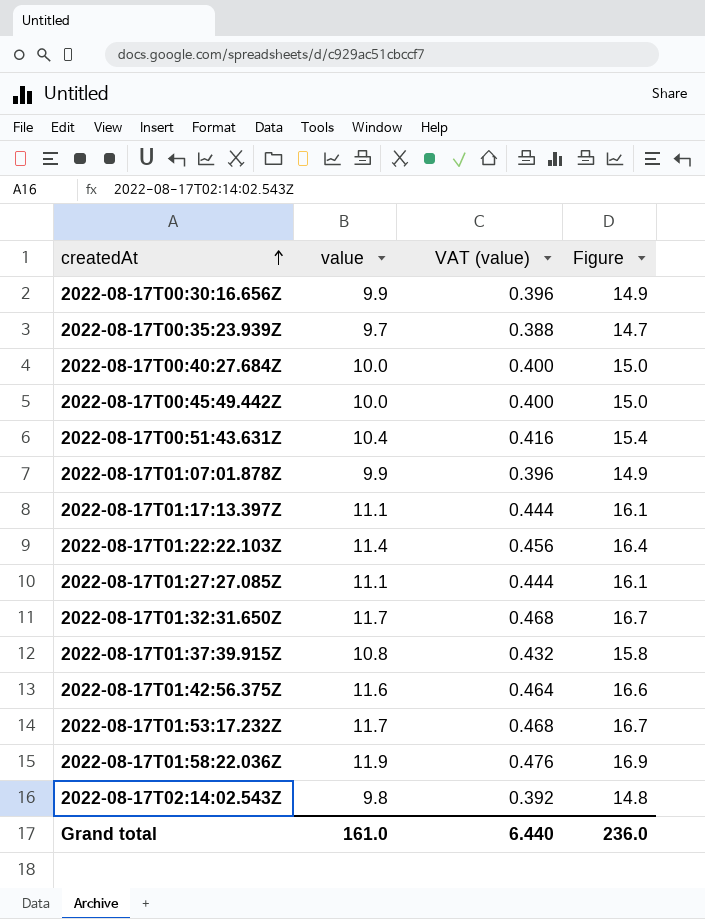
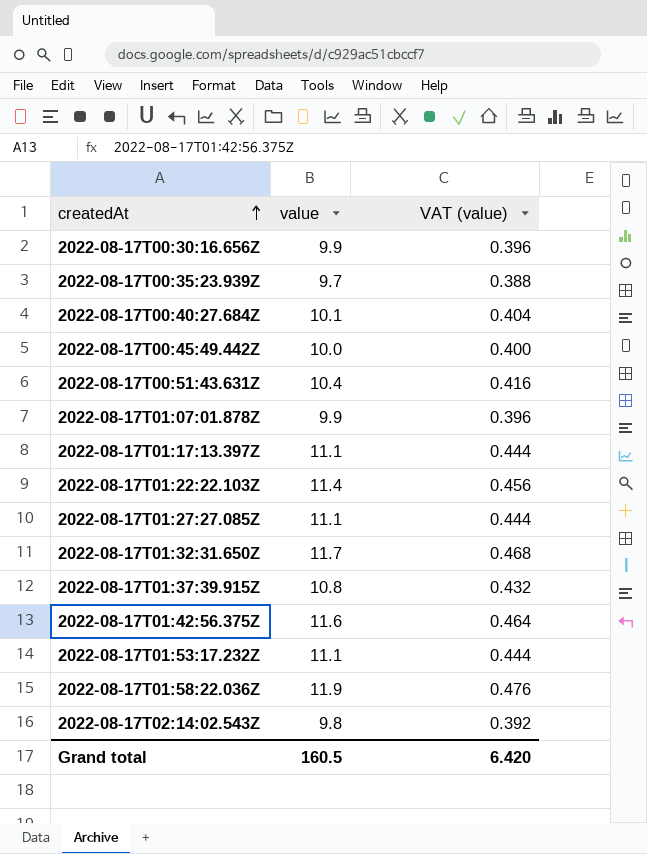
column Figure | formula: [value] + 5 -> none
2022-08-17T00:40:27.684Z | value: 10.0 -> 10.1
2022-08-17T00:40:27.684Z | VAT (value): 0.400 -> 0.404
2022-08-17T01:53:17.232Z | value: 11.7 -> 11.1
2022-08-17T01:53:17.232Z | VAT (value): 0.468 -> 0.444
Grand total | value: 161.0 -> 160.5
Grand total | VAT (value): 6.440 -> 6.420

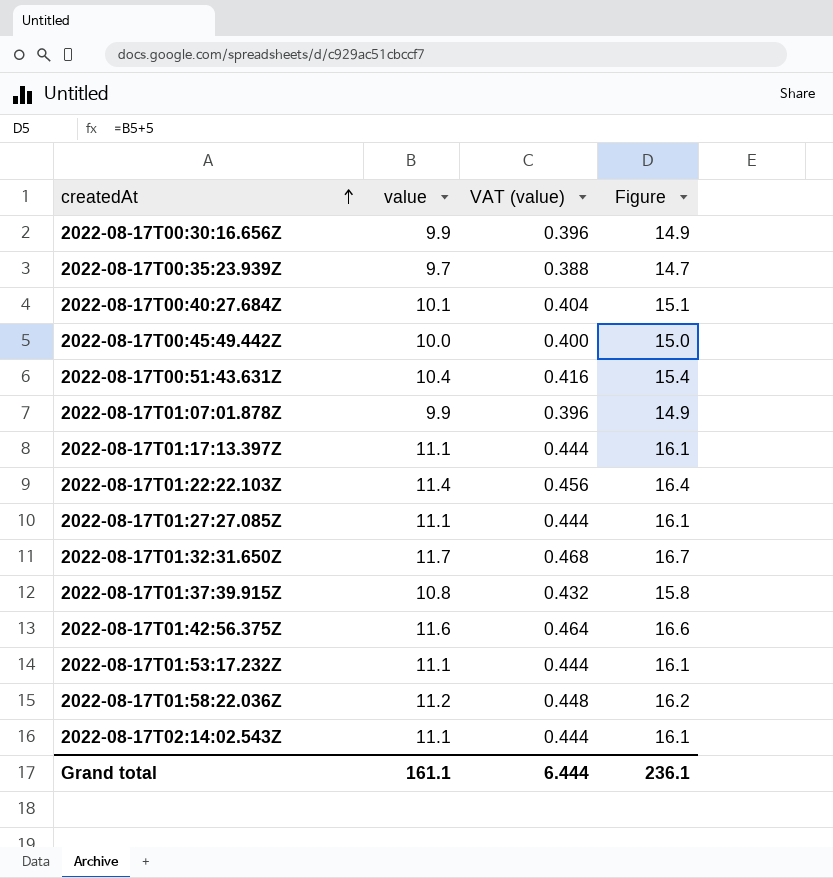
column Figure | formula: none -> [value] + 5
2022-08-17T01:58:22.036Z | value: 11.9 -> 11.2
2022-08-17T01:58:22.036Z | VAT (value): 0.476 -> 0.448
2022-08-17T02:14:02.543Z | value: 9.8 -> 11.1
2022-08-17T02:14:02.543Z | VAT (value): 0.392 -> 0.444
Grand total | value: 160.5 -> 161.1
Grand total | VAT (value): 6.420 -> 6.444

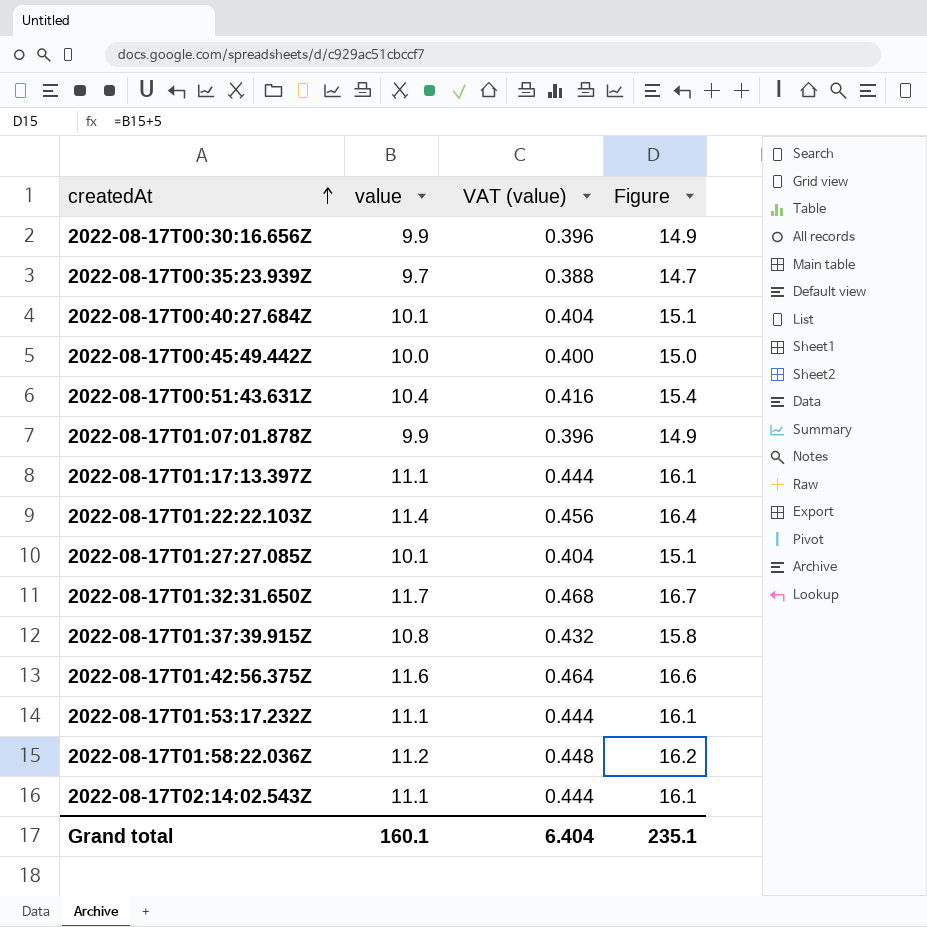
2022-08-17T01:27:27.085Z | value: 11.1 -> 10.1
2022-08-17T01:27:27.085Z | VAT (value): 0.444 -> 0.404
2022-08-17T01:27:27.085Z | Figure: 16.1 -> 15.1
Grand total | value: 161.1 -> 160.1
Grand total | VAT (value): 6.444 -> 6.404
Grand total | Figure: 236.1 -> 235.1

